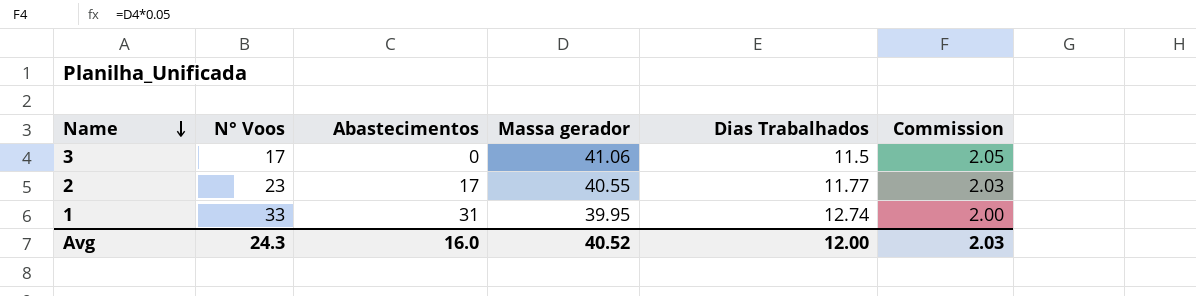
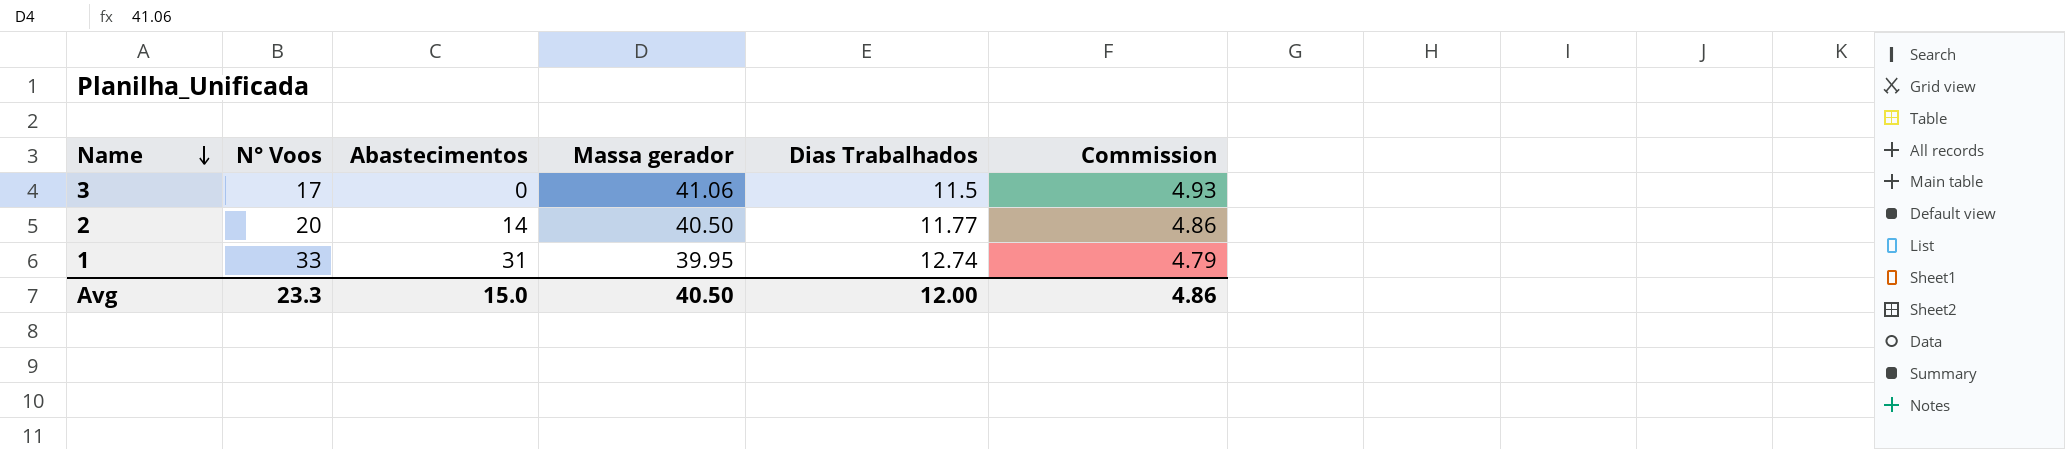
column Commission | formula: [Massa gerador] * 0.05 -> [Massa gerador] * 0.12
2 | N° Voos: 23 -> 20
2 | Abastecimentos: 17 -> 14
2 | Massa gerador: 40.55 -> 40.50
Avg | N° Voos: 24.3 -> 23.3
Avg | Abastecimentos: 16.0 -> 15.0
Avg | Massa gerador: 40.52 -> 40.50
Avg | Commission: 2.03 -> 4.86

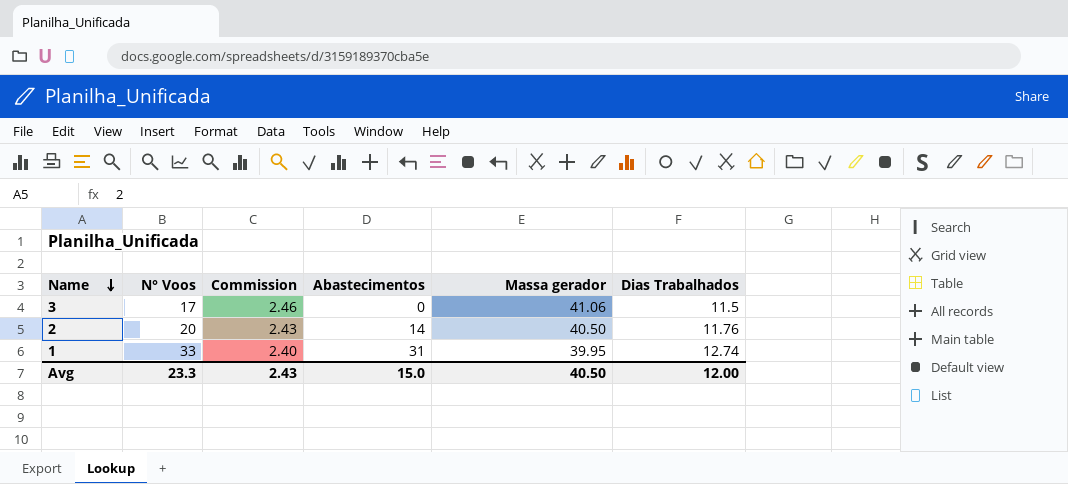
column Commission | formula: [Massa gerador] * 0.12 -> [Massa gerador] * 0.06
column Commission | position: 6 -> 3
2 | Dias Trabalhados: 11.77 -> 11.76
Avg | Commission: 4.86 -> 2.43

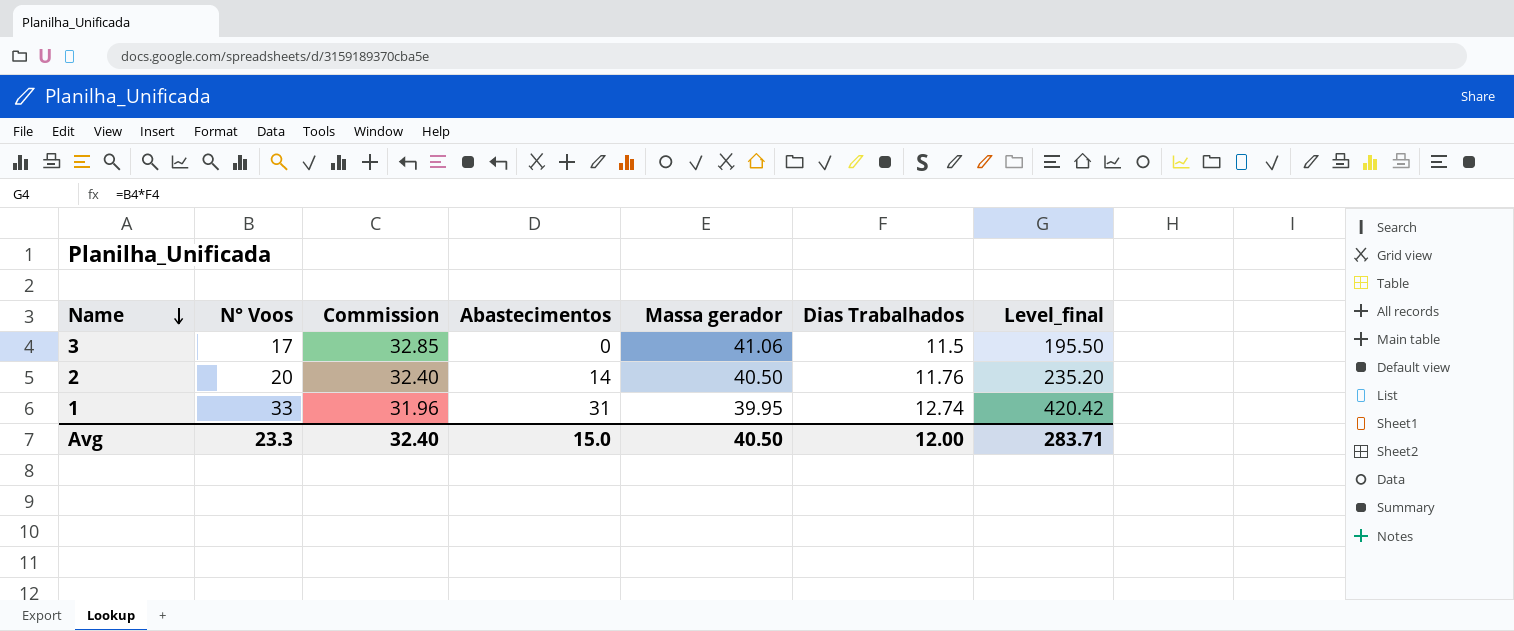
column Commission | formula: [Massa gerador] * 0.06 -> [Massa gerador] * 0.8
column Level_final | formula: none -> [N° Voos] * [Dias Trabalhados]
Avg | Commission: 2.43 -> 32.40

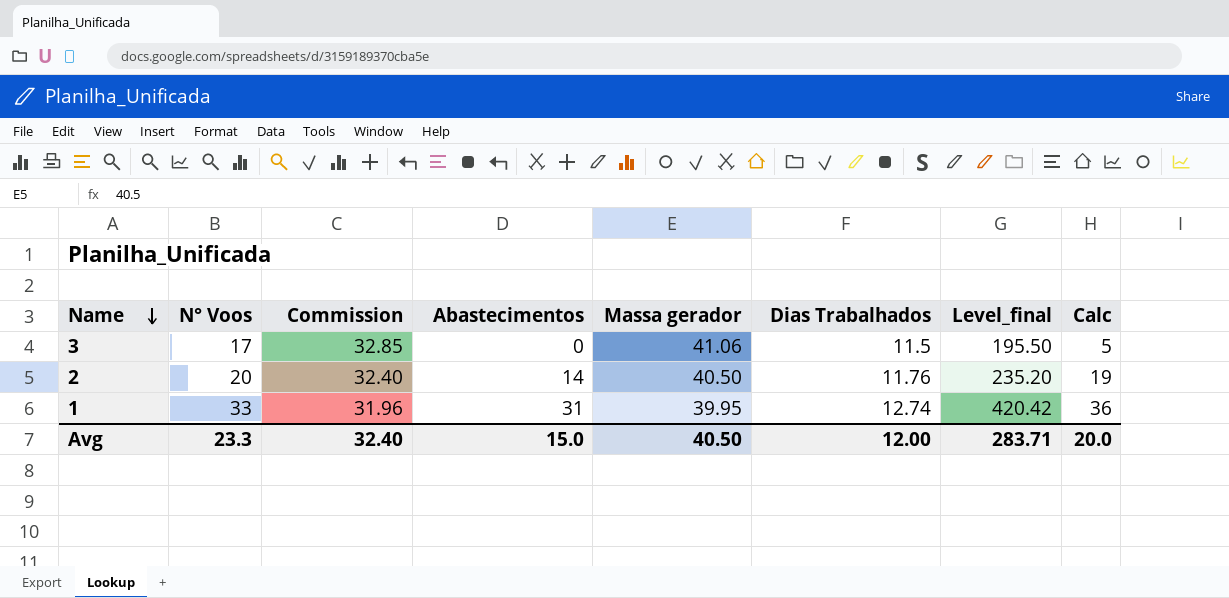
column Calc | formula: none -> [Abastecimentos] + 5

